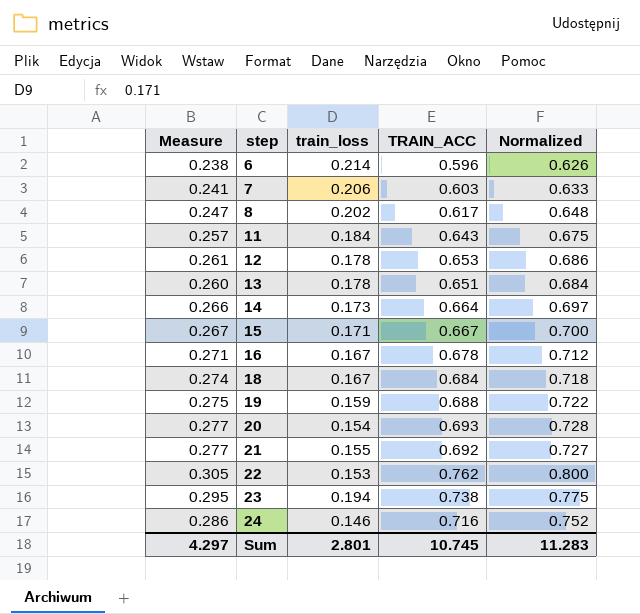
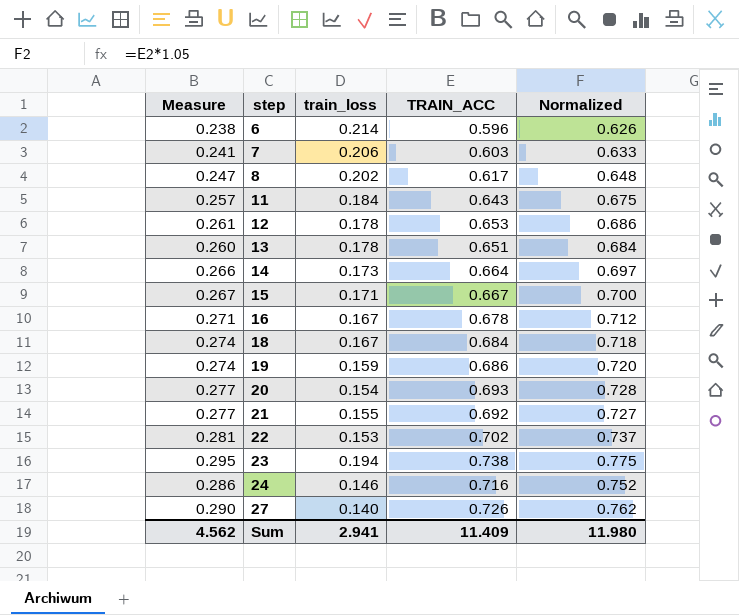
19 | Measure: 0.275 -> 0.274
19 | TRAIN_ACC: 0.688 -> 0.686
19 | Normalized: 0.722 -> 0.720
22 | Measure: 0.305 -> 0.281
22 | TRAIN_ACC: 0.762 -> 0.702
22 | Normalized: 0.800 -> 0.737
row 27: none -> 0.290 | 0.140 | 0.726 | 0.762
Sum | Measure: 4.297 -> 4.562
Sum | train_loss: 2.801 -> 2.941
Sum | TRAIN_ACC: 10.745 -> 11.409
Sum | Normalized: 11.283 -> 11.980

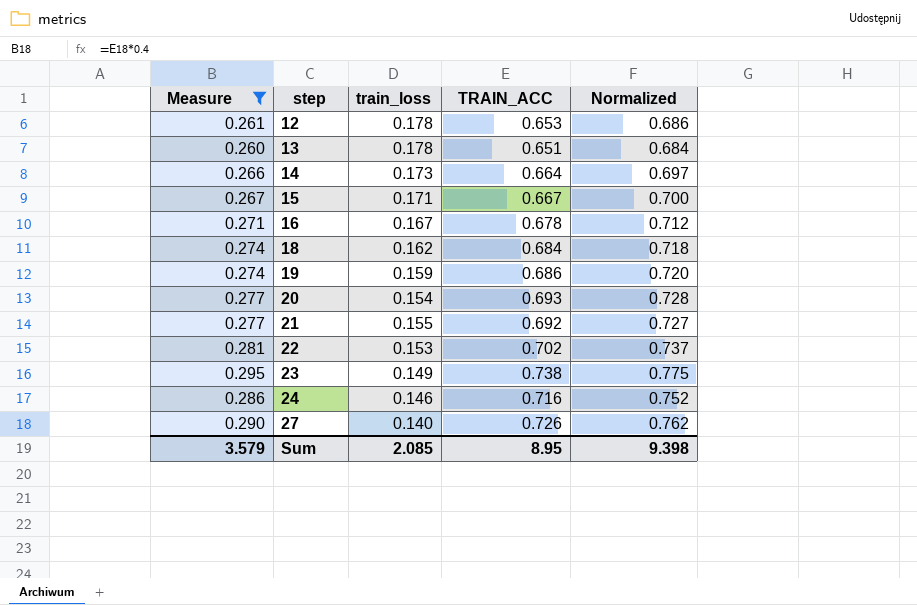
filter: none -> Measure >= 0.260
18 | train_loss: 0.167 -> 0.162
23 | train_loss: 0.194 -> 0.149
Sum | Measure: 4.562 -> 3.579
Sum | train_loss: 2.941 -> 2.085
Sum | TRAIN_ACC: 11.409 -> 8.95
Sum | Normalized: 11.980 -> 9.398

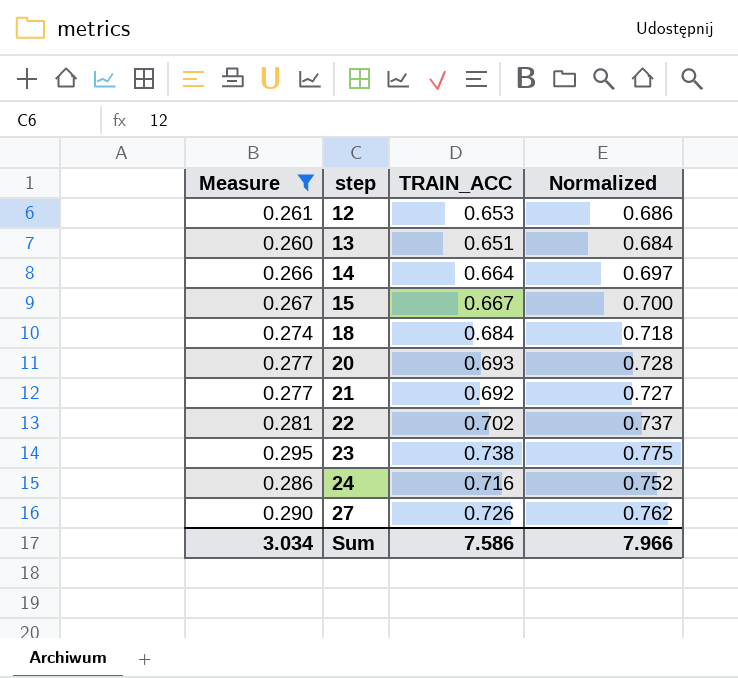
column train_loss | position: 3 -> none
row 16: 0.271 | 0.167 | 0.678 | 0.712 -> none
row 19: 0.274 | 0.159 | 0.686 | 0.720 -> none
Sum | Measure: 3.579 -> 3.034
Sum | TRAIN_ACC: 8.95 -> 7.586
Sum | Normalized: 9.398 -> 7.966

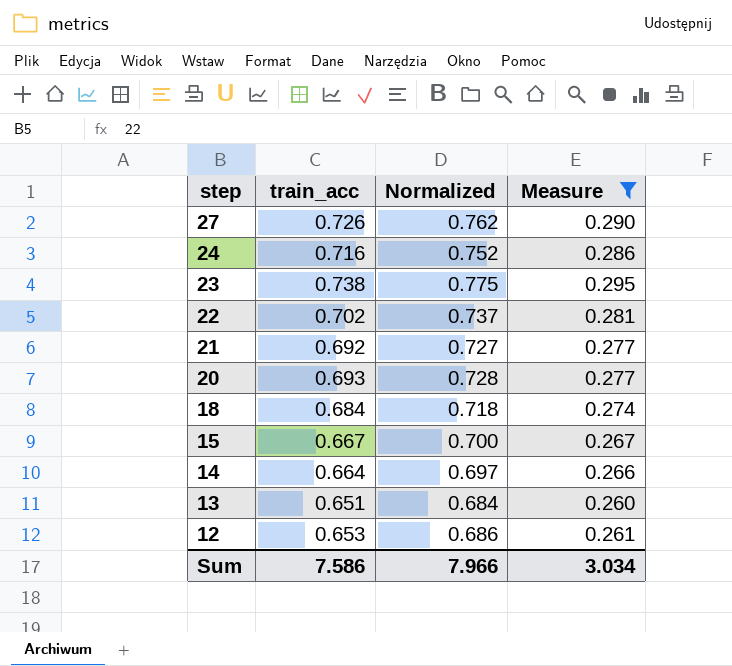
row order: step ascending -> step descending
column name: TRAIN_ACC -> train_acc
column Measure | position: 1 -> 4

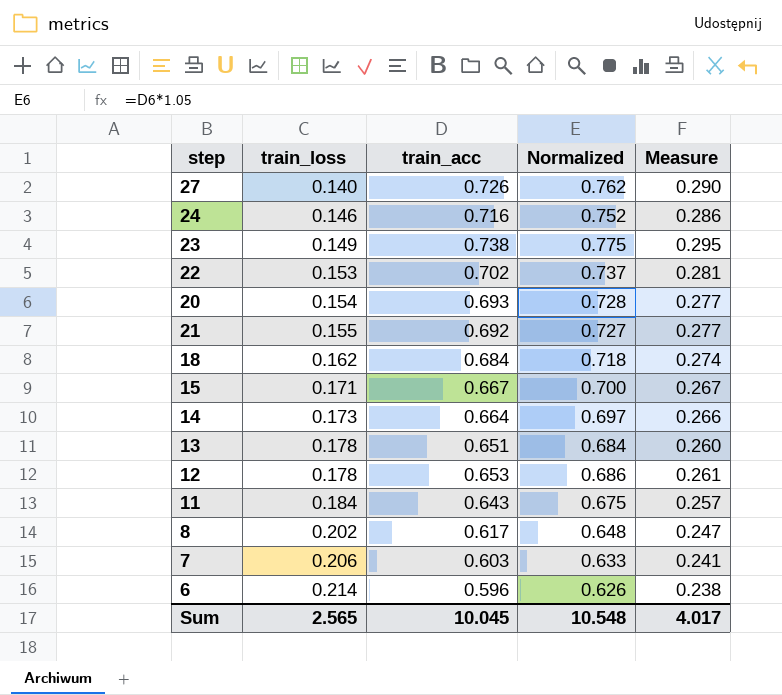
filter: Measure >= 0.260 -> none
row order: step descending -> train_loss ascending
column train_loss | position: none -> 2
Sum | train_acc: 7.586 -> 10.045
Sum | Normalized: 7.966 -> 10.548
Sum | Measure: 3.034 -> 4.017

